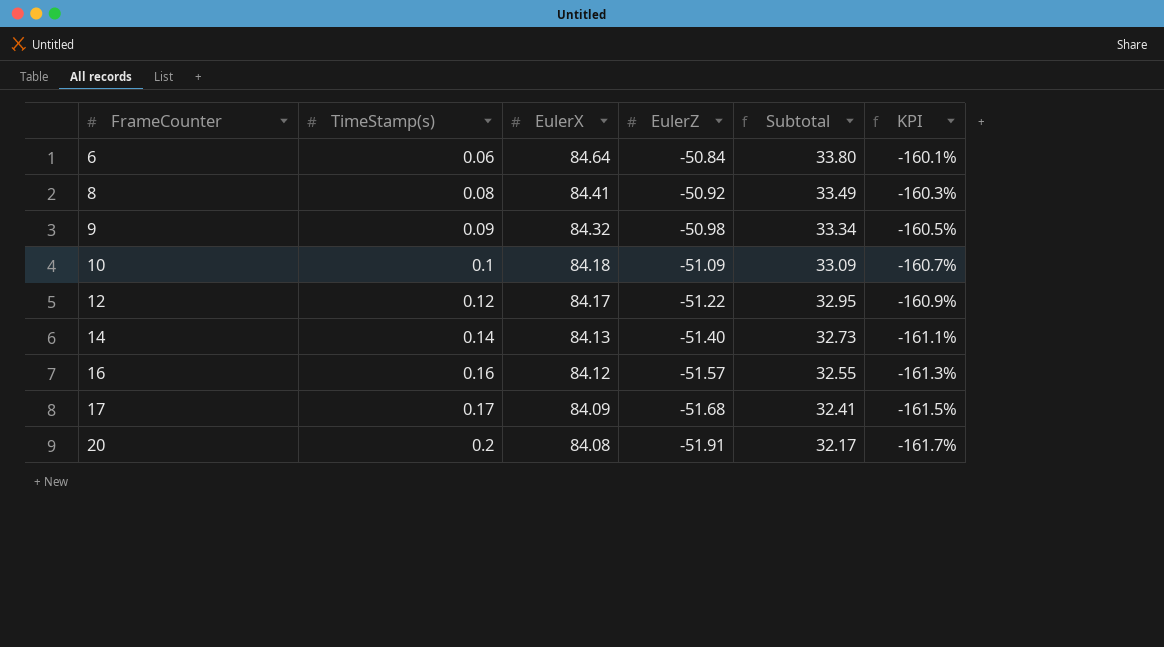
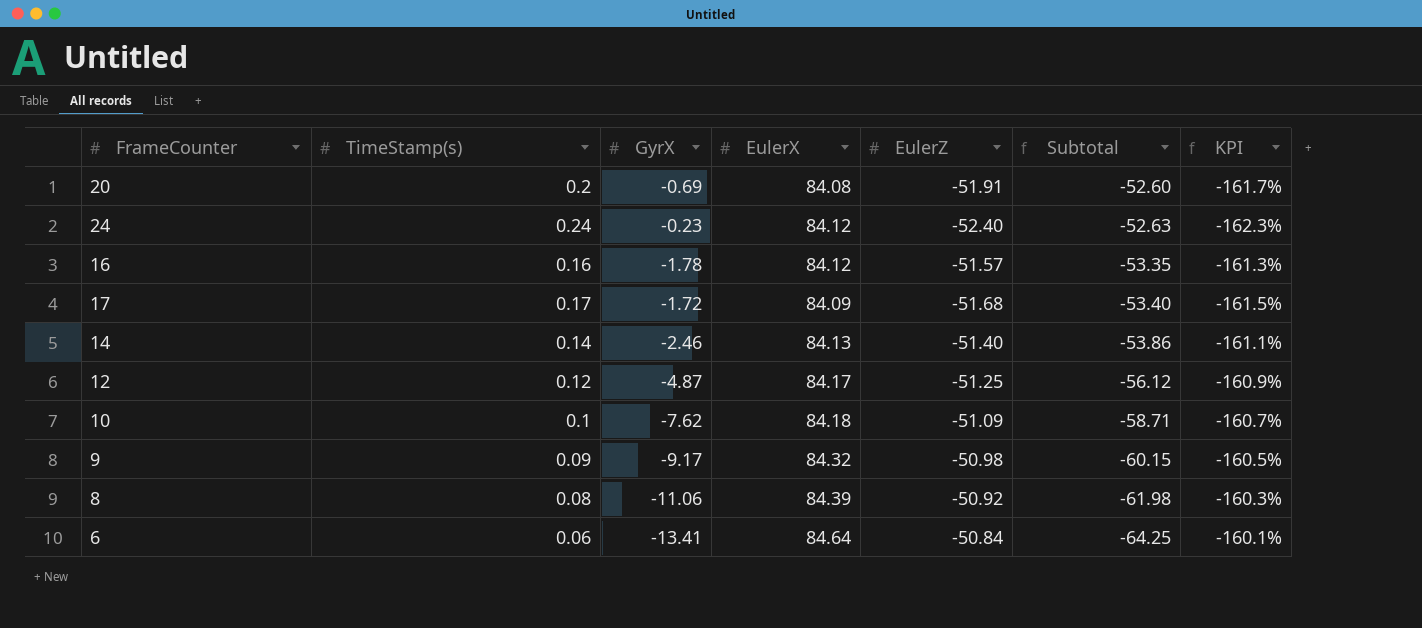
row order: FrameCounter ascending -> Subtotal descending
column GyrX | position: none -> 3
column Subtotal | formula: [EulerX] + [EulerZ] -> [GyrX] + [EulerZ]
row 24: none -> 0.24 | -0.23 | 84.12 | -52.40 | -52.63 | -162.3%
12 | EulerZ: -51.22 -> -51.25
8 | EulerX: 84.41 -> 84.39

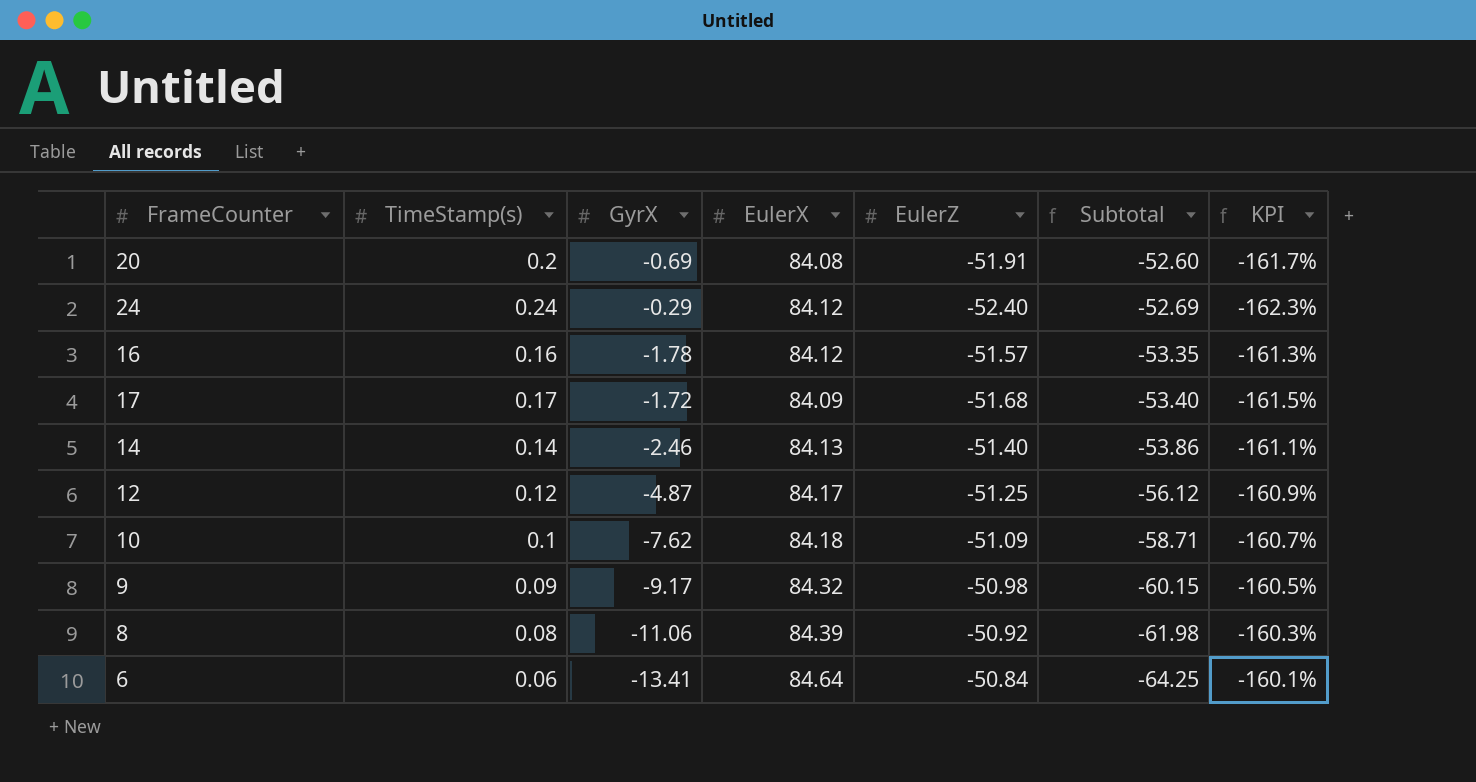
24 | GyrX: -0.23 -> -0.29
24 | Subtotal: -52.63 -> -52.69

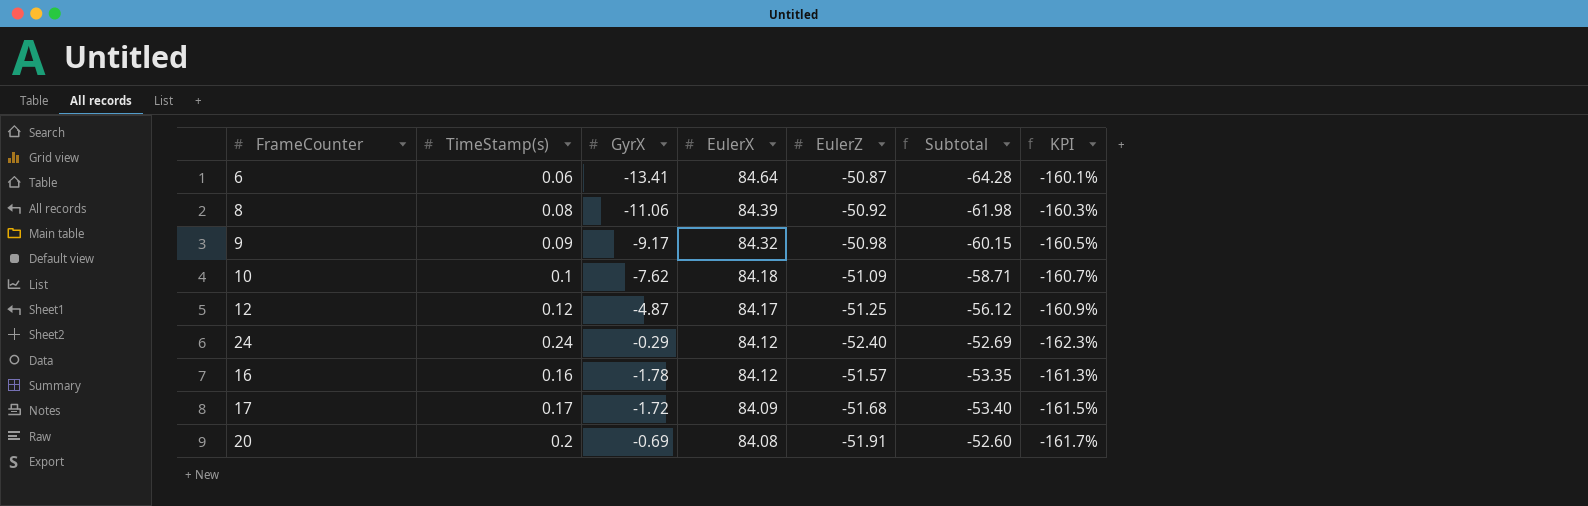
row order: Subtotal descending -> EulerX descending
row 14: 0.14 | -2.46 | 84.13 | -51.40 | -53.86 | -161.1% -> none
6 | EulerZ: -50.84 -> -50.87
6 | Subtotal: -64.25 -> -64.28

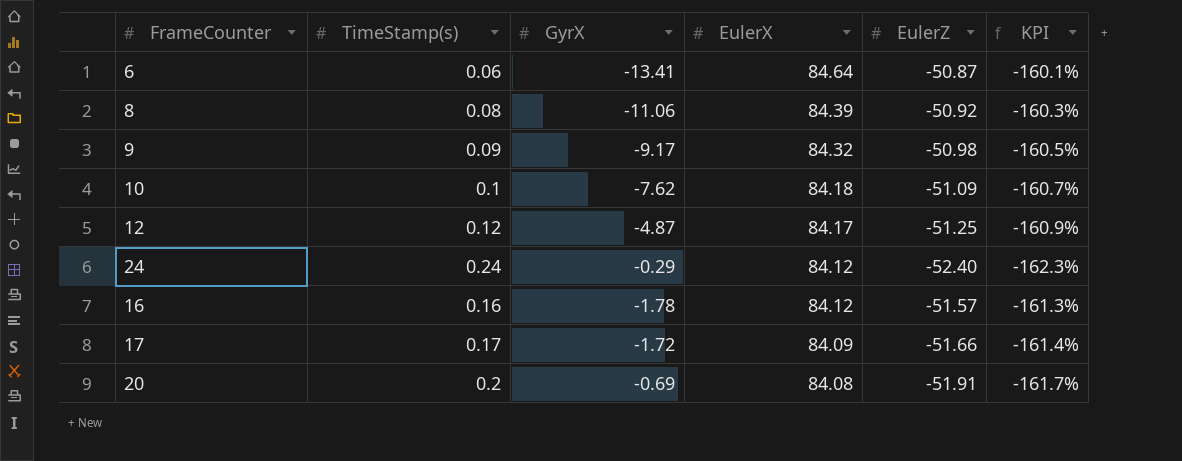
column Subtotal | formula: [GyrX] + [EulerZ] -> none
17 | EulerZ: -51.68 -> -51.66
17 | KPI: -161.5% -> -161.4%

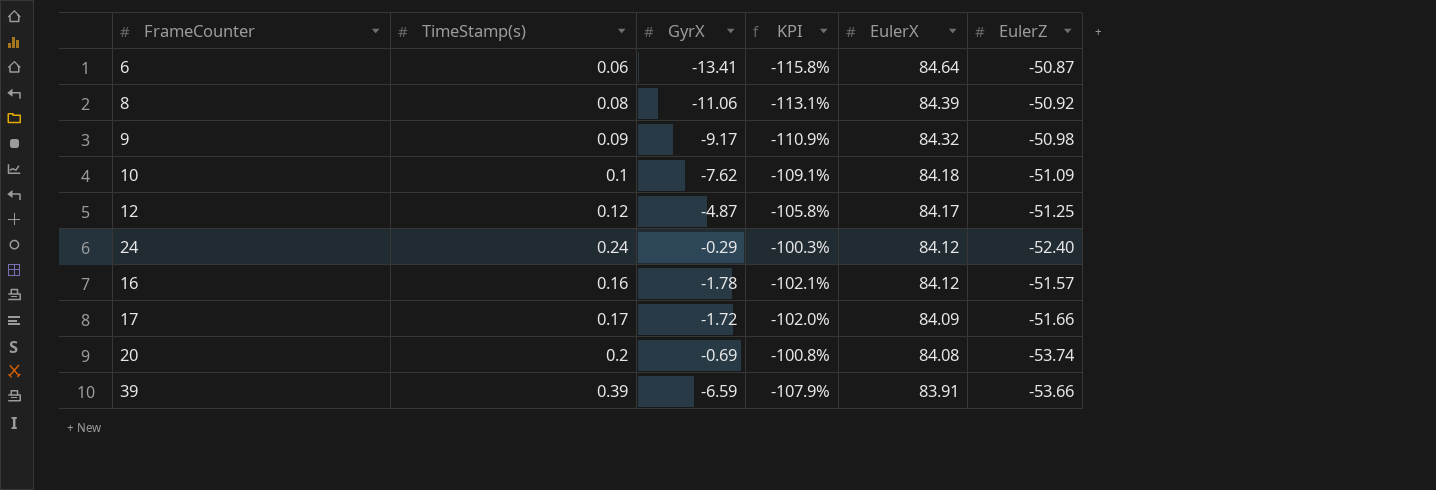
column KPI | formula: ([EulerZ] - [EulerX]) / [EulerX] -> ([GyrX] - [EulerX]) / [EulerX]
column KPI | position: 6 -> 4
20 | EulerZ: -51.91 -> -53.74
row 39: none -> 0.39 | -6.59 | -107.9% | 83.91 | -53.66

